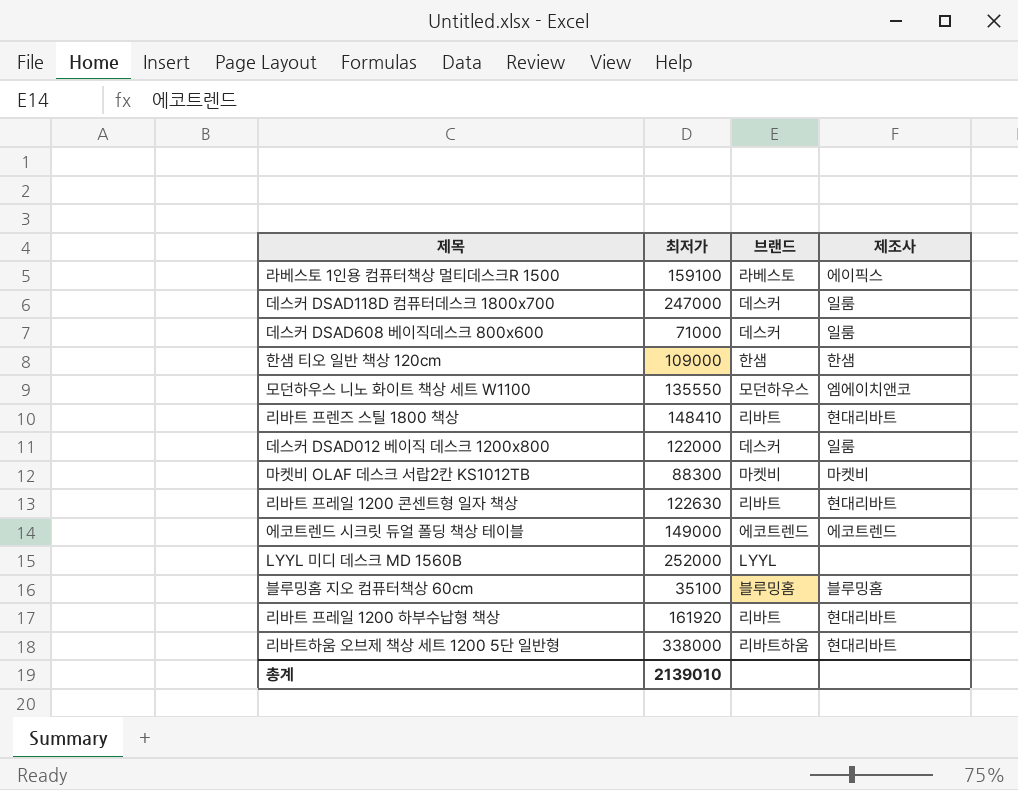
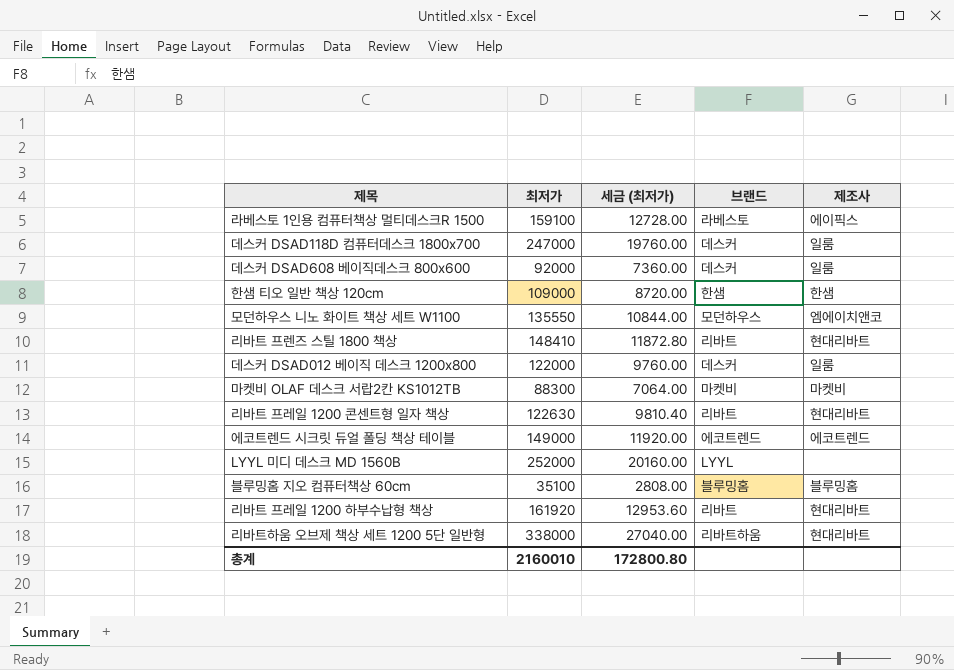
column 세금 (최저가) | formula: none -> [최저가] * 0.08
데스커 DSAD608 베이직데스크 800x600 | 최저가: 71000 -> 92000
총계 | 최저가: 2139010 -> 2160010

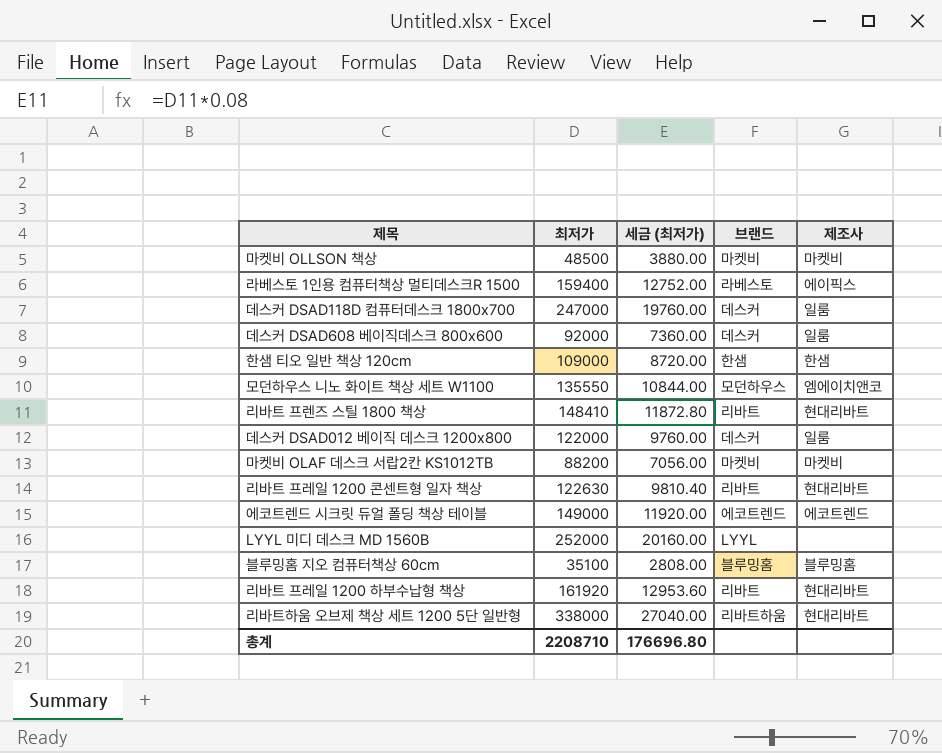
row 마켓비 OLLSON 책상: none -> 48500 | 3880.00 | 마켓비 | 마켓비
라베스토 1인용 컴퓨터책상 멀티데스크R 1500 | 최저가: 159100 -> 159400
라베스토 1인용 컴퓨터책상 멀티데스크R 1500 | 세금 (최저가): 12728.00 -> 12752.00
마켓비 OLAF 데스크 서랍2칸 KS1012TB | 최저가: 88300 -> 88200
마켓비 OLAF 데스크 서랍2칸 KS1012TB | 세금 (최저가): 7064.00 -> 7056.00
총계 | 최저가: 2160010 -> 2208710
총계 | 세금 (최저가): 172800.80 -> 176696.80

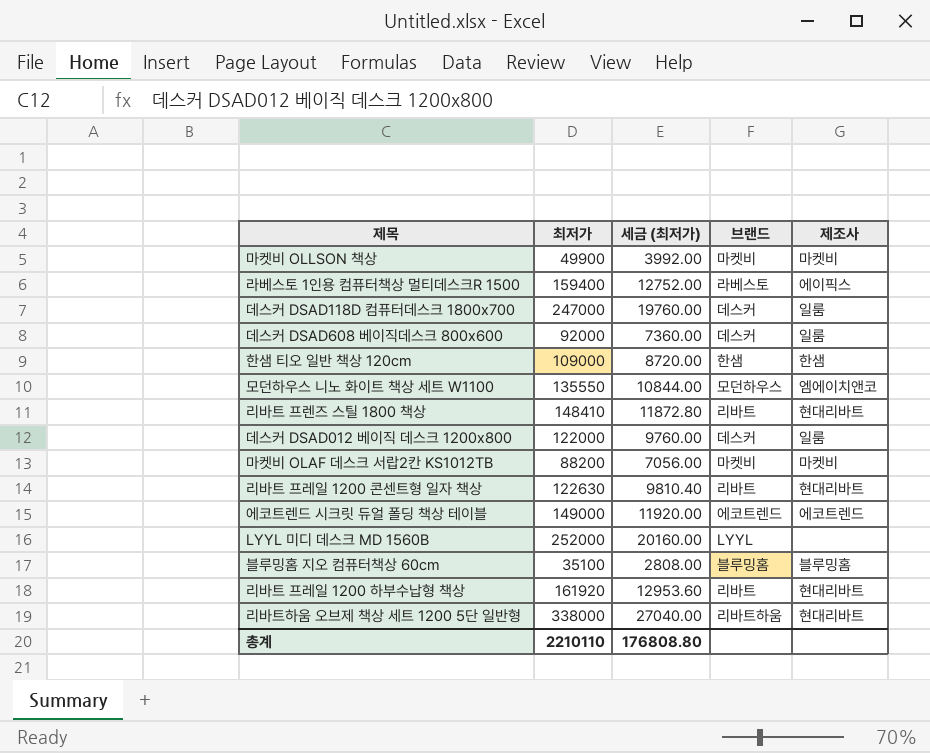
마켓비 OLLSON 책상 | 최저가: 48500 -> 49900
마켓비 OLLSON 책상 | 세금 (최저가): 3880.00 -> 3992.00
총계 | 최저가: 2208710 -> 2210110
총계 | 세금 (최저가): 176696.80 -> 176808.80

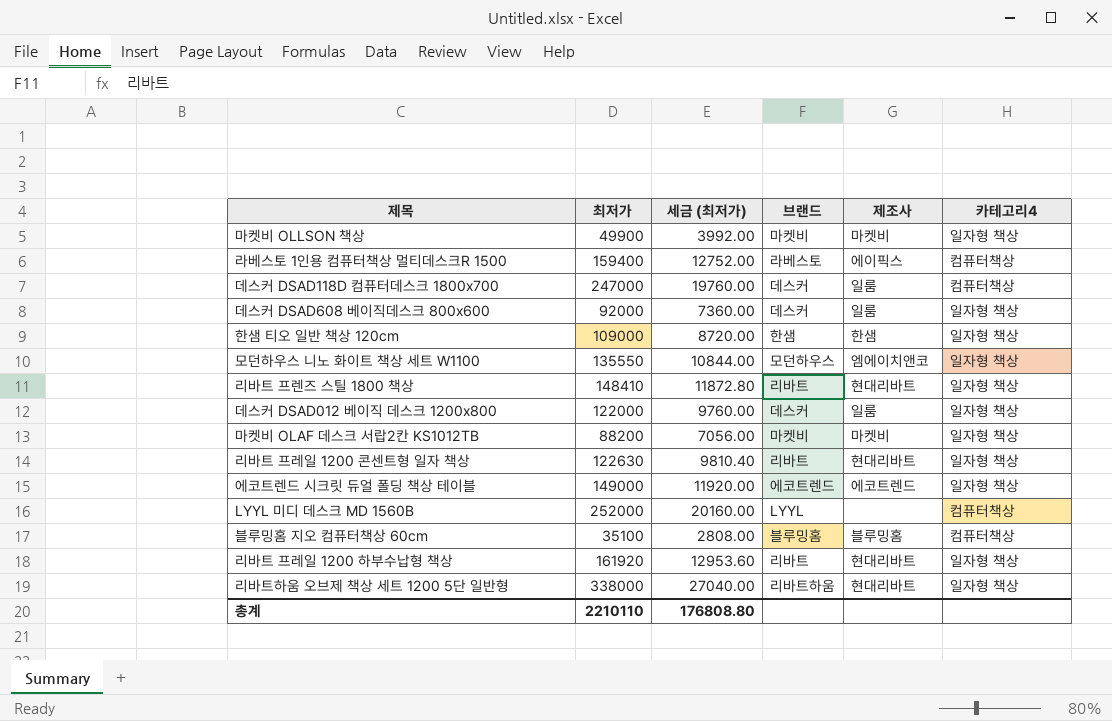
column 카테고리4 | position: none -> 6

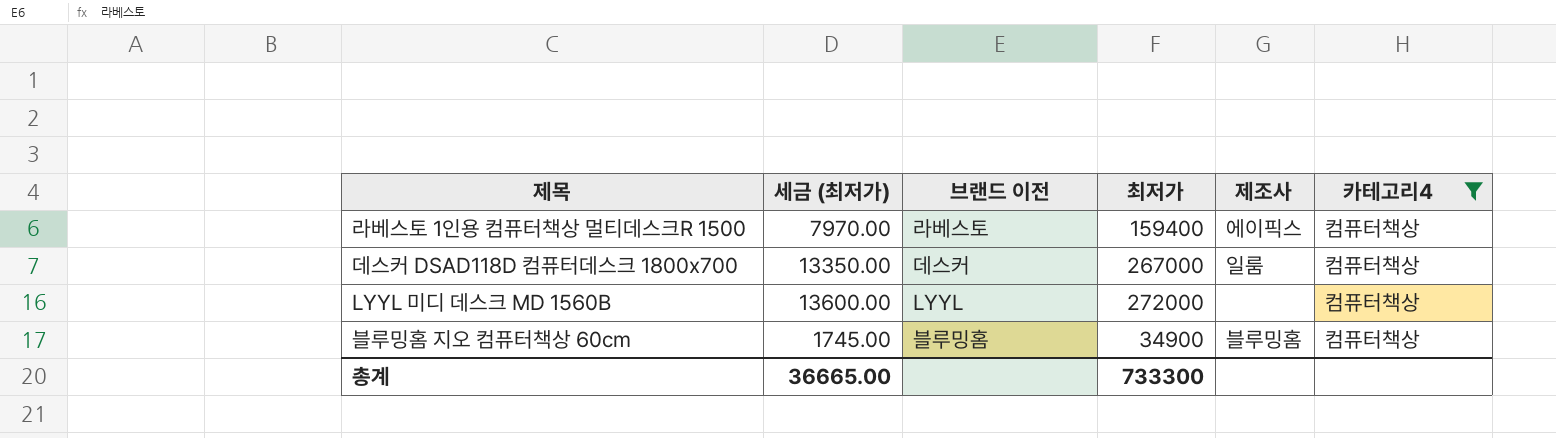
filter: none -> 카테고리4 = 컴퓨터책상
column 세금 (최저가) | formula: [최저가] * 0.08 -> [최저가] * 0.05
column name: 브랜드 -> 브랜드 이전
column 최저가 | position: 2 -> 4
데스커 DSAD118D 컴퓨터데스크 1800x700 | 최저가: 247000 -> 267000
LYYL 미디 데스크 MD 1560B | 최저가: 252000 -> 272000
블루밍홈 지오 컴퓨터책상 60cm | 최저가: 35100 -> 34900
총계 | 세금 (최저가): 176808.80 -> 36665.00
총계 | 최저가: 2210110 -> 733300

